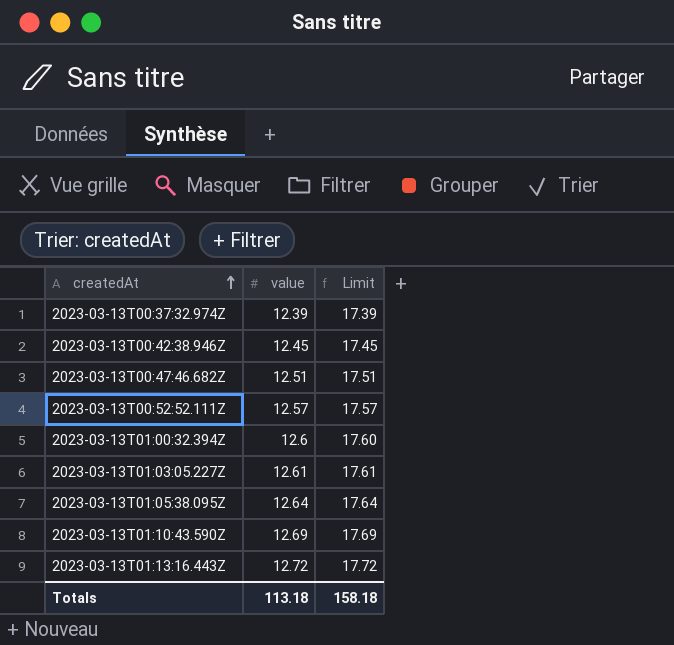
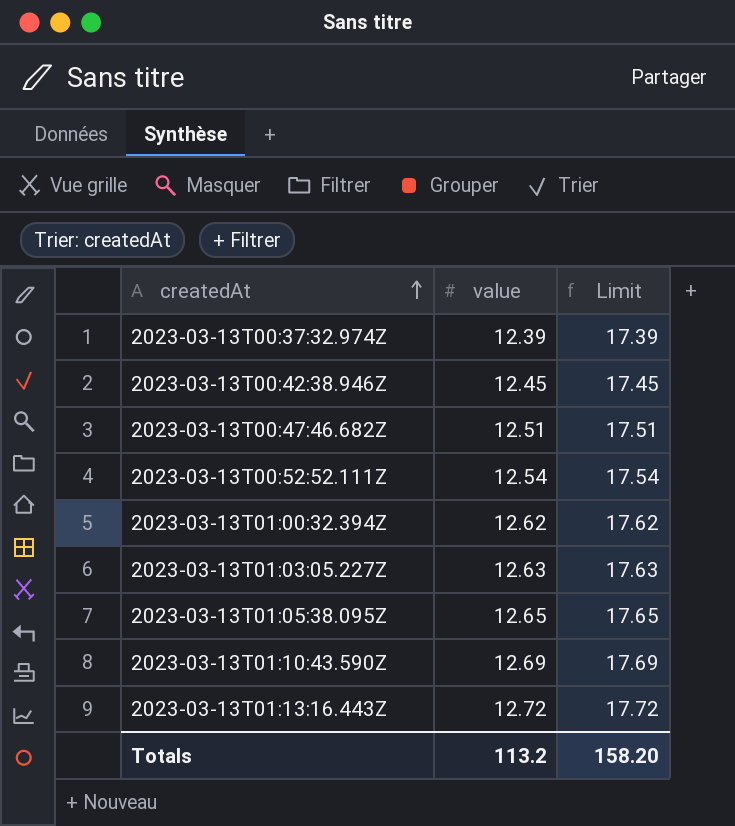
2023-03-13T00:52:52.111Z | value: 12.57 -> 12.54
2023-03-13T00:52:52.111Z | Limit: 17.57 -> 17.54
2023-03-13T01:00:32.394Z | value: 12.6 -> 12.62
2023-03-13T01:00:32.394Z | Limit: 17.60 -> 17.62
2023-03-13T01:03:05.227Z | value: 12.61 -> 12.63
2023-03-13T01:03:05.227Z | Limit: 17.61 -> 17.63
2023-03-13T01:05:38.095Z | value: 12.64 -> 12.65
2023-03-13T01:05:38.095Z | Limit: 17.64 -> 17.65
Totals | value: 113.18 -> 113.2
Totals | Limit: 158.18 -> 158.20

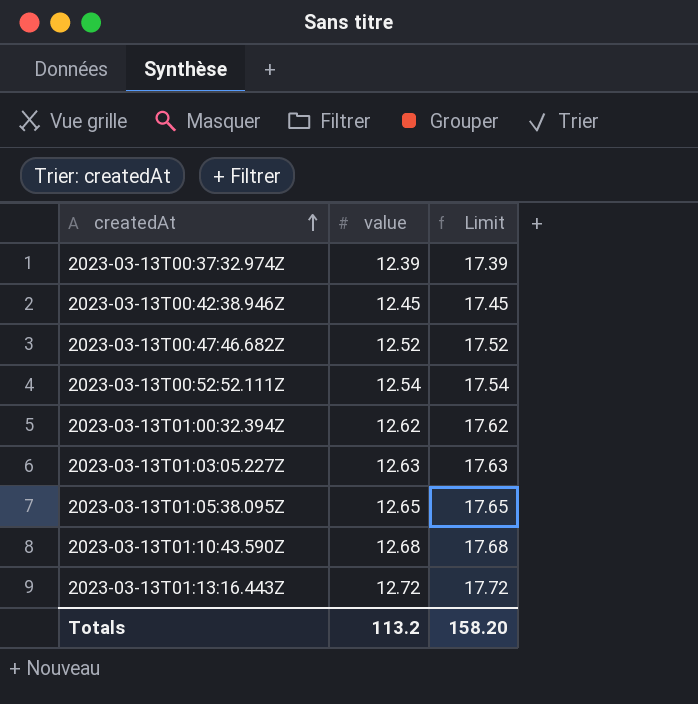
2023-03-13T00:47:46.682Z | value: 12.51 -> 12.52
2023-03-13T00:47:46.682Z | Limit: 17.51 -> 17.52
2023-03-13T01:10:43.590Z | value: 12.69 -> 12.68
2023-03-13T01:10:43.590Z | Limit: 17.69 -> 17.68

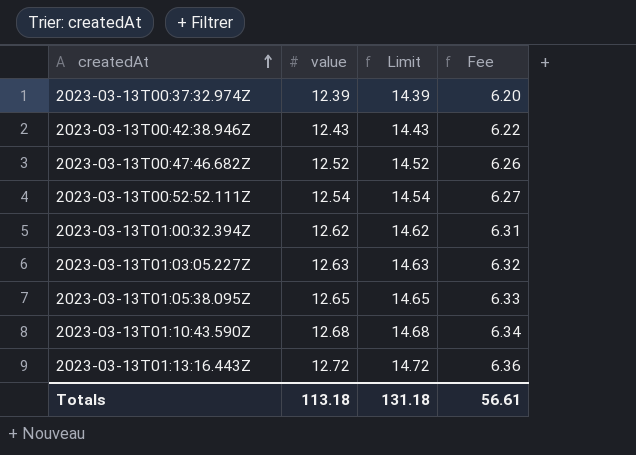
column Limit | formula: [value] + 5 -> [value] + 2
column Fee | formula: none -> [value] * 0.5
2023-03-13T00:42:38.946Z | value: 12.45 -> 12.43
Totals | value: 113.2 -> 113.18
Totals | Limit: 158.20 -> 131.18

